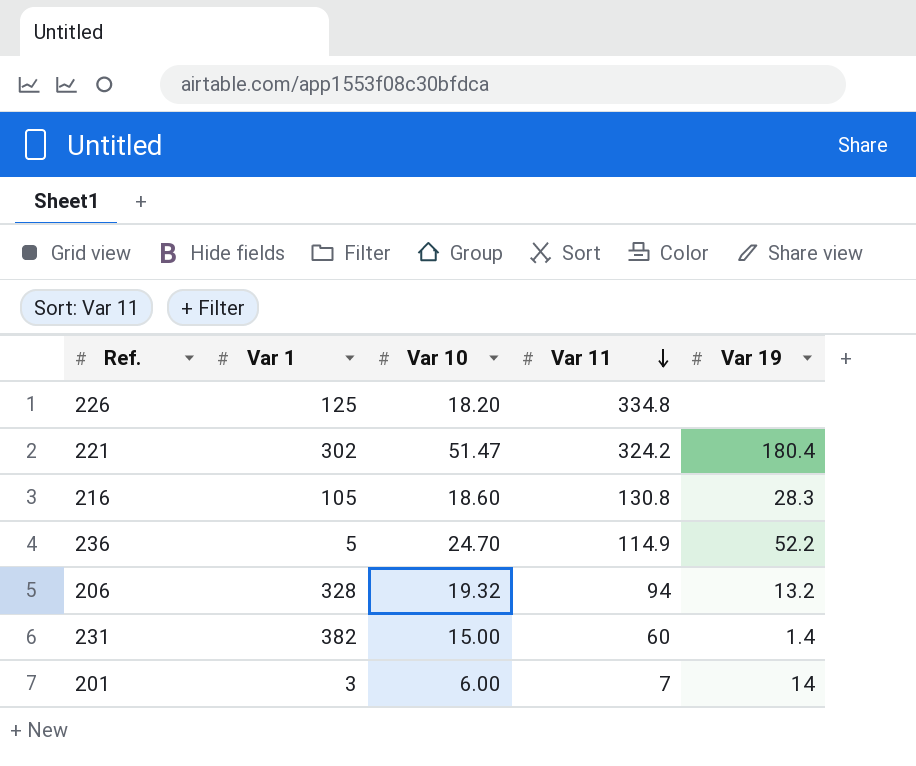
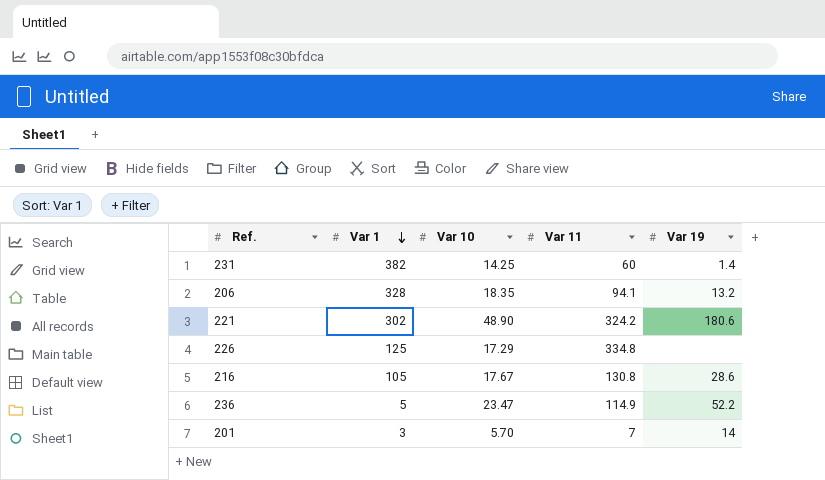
row order: Var 11 descending -> Var 1 descending
231 | Var 10: 15.00 -> 14.25
206 | Var 10: 19.32 -> 18.35
206 | Var 11: 94 -> 94.1
221 | Var 10: 51.47 -> 48.90
221 | Var 19: 180.4 -> 180.6
226 | Var 10: 18.20 -> 17.29
216 | Var 10: 18.60 -> 17.67
216 | Var 19: 28.3 -> 28.6
236 | Var 10: 24.70 -> 23.47
201 | Var 10: 6.00 -> 5.70

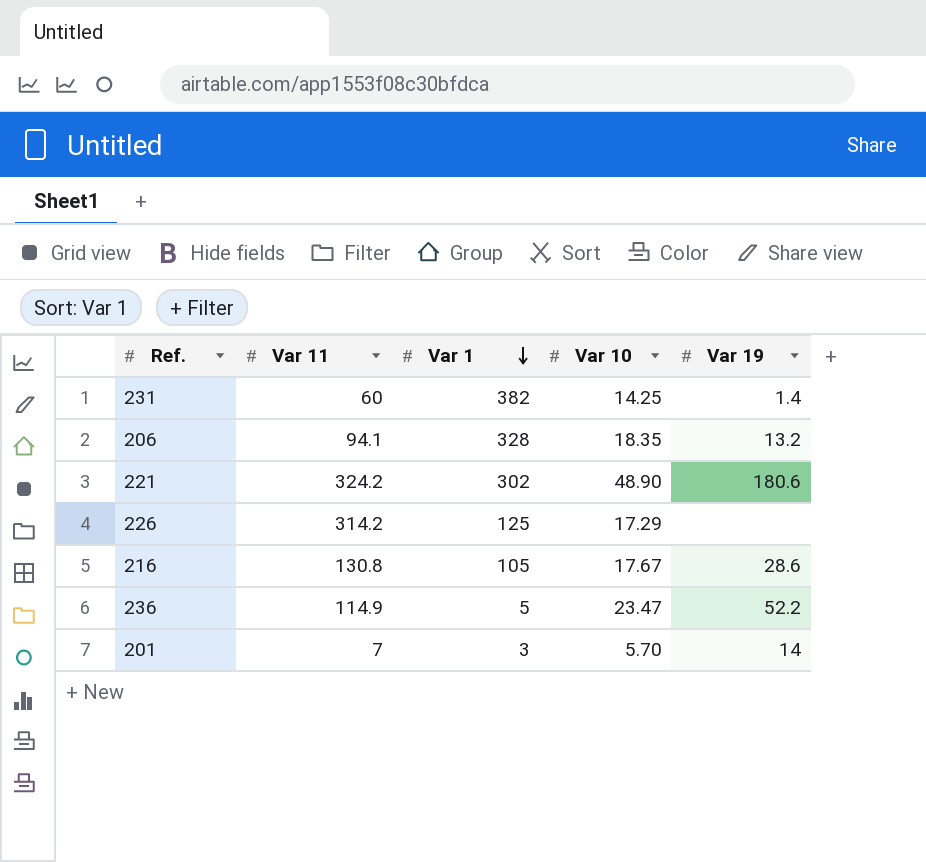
column Var 11 | position: 4 -> 2
226 | Var 11: 334.8 -> 314.2

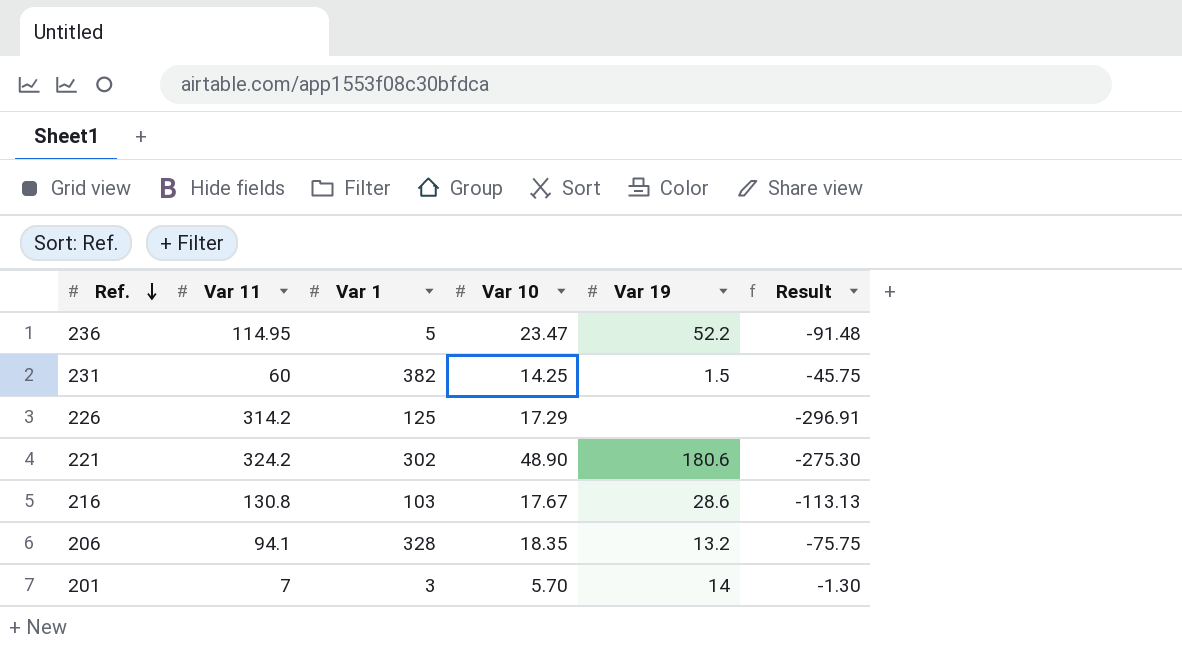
row order: Var 1 descending -> Ref. descending
column Result | formula: none -> [Var 10] - [Var 11]
236 | Var 11: 114.9 -> 114.95
231 | Var 19: 1.4 -> 1.5
216 | Var 1: 105 -> 103

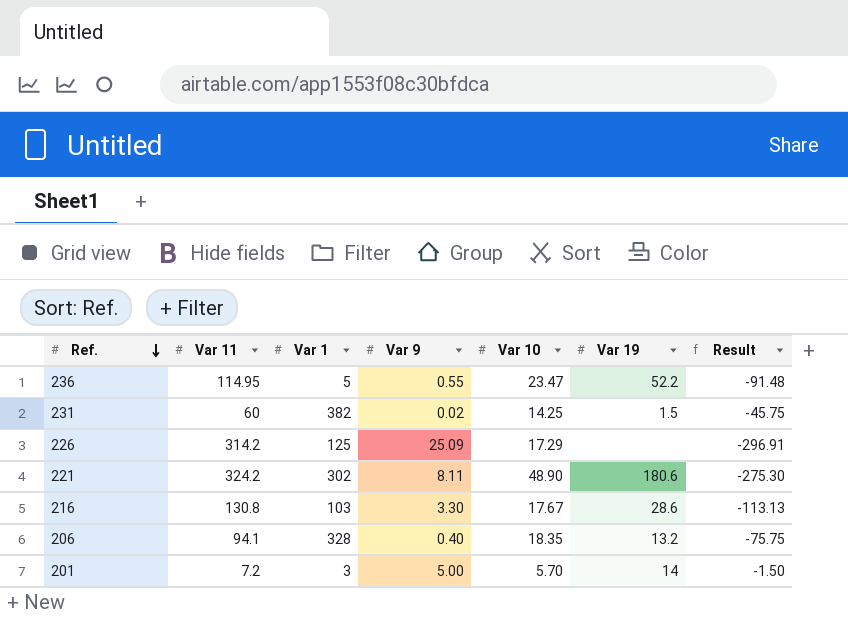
column Var 9 | position: none -> 4
201 | Var 11: 7 -> 7.2
201 | Result: -1.30 -> -1.50

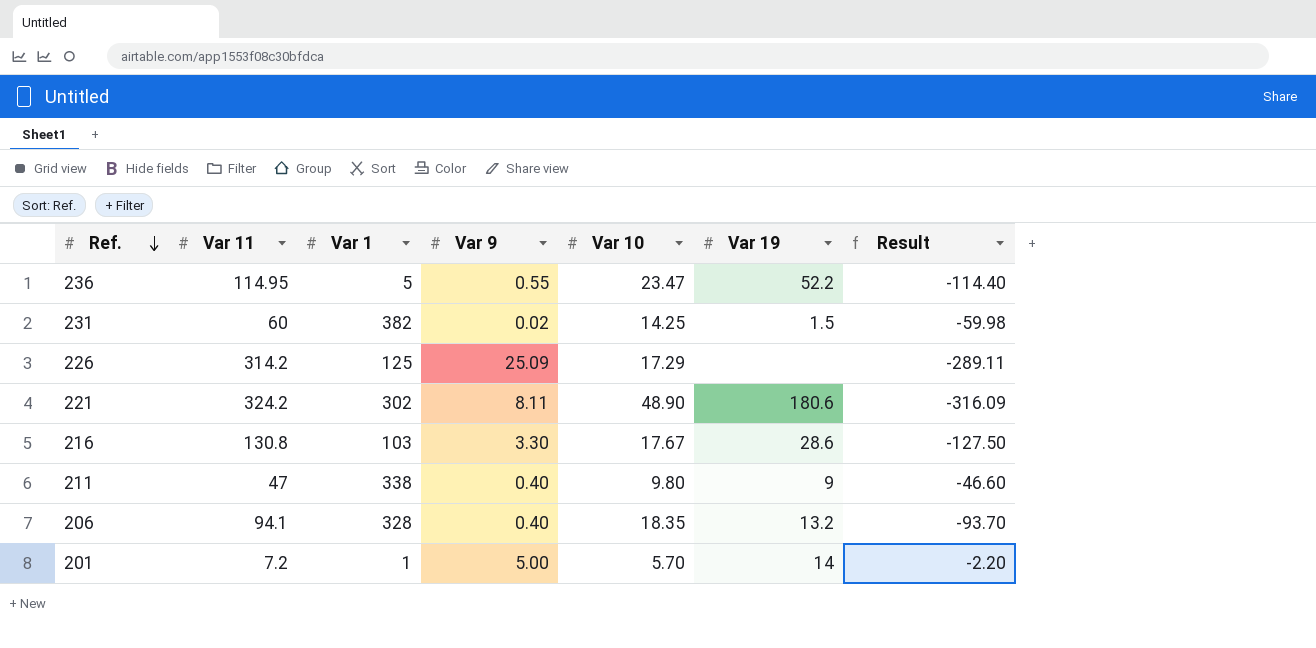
column Result | formula: [Var 10] - [Var 11] -> [Var 9] - [Var 11]
row 211: none -> 47 | 338 | 0.40 | 9.80 | 9 | -46.60
201 | Var 1: 3 -> 1

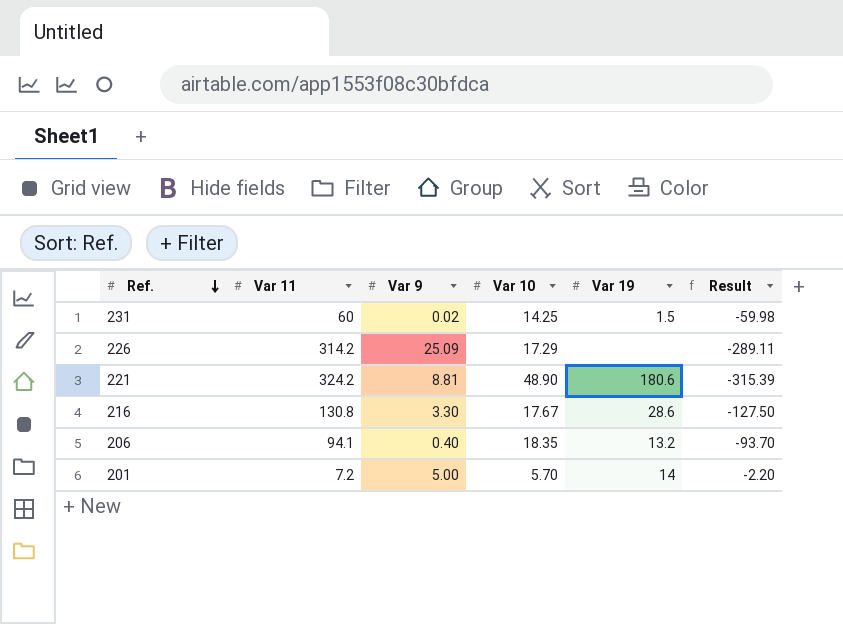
column Var 1 | position: 3 -> none
row 236: 114.95 | 5 | 0.55 | 23.47 | 52.2 | -114.40 -> none
row 211: 47 | 338 | 0.40 | 9.80 | 9 | -46.60 -> none
221 | Var 9: 8.11 -> 8.81
221 | Result: -316.09 -> -315.39

